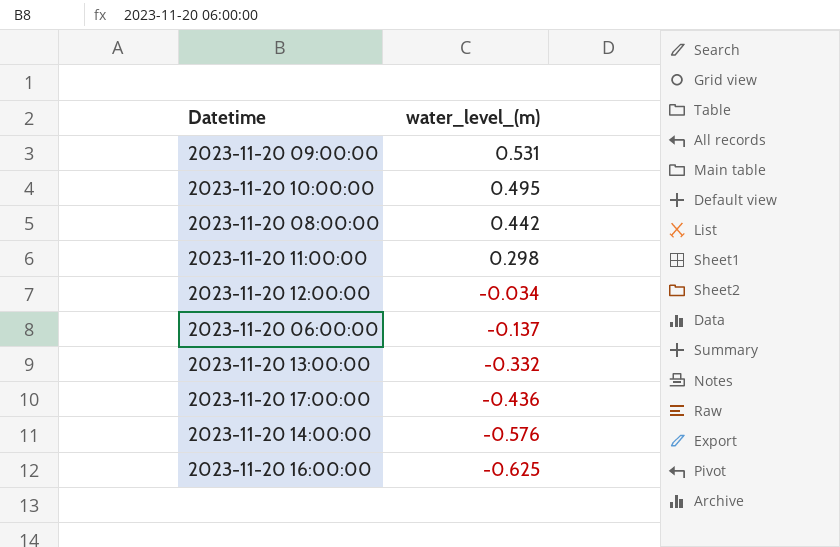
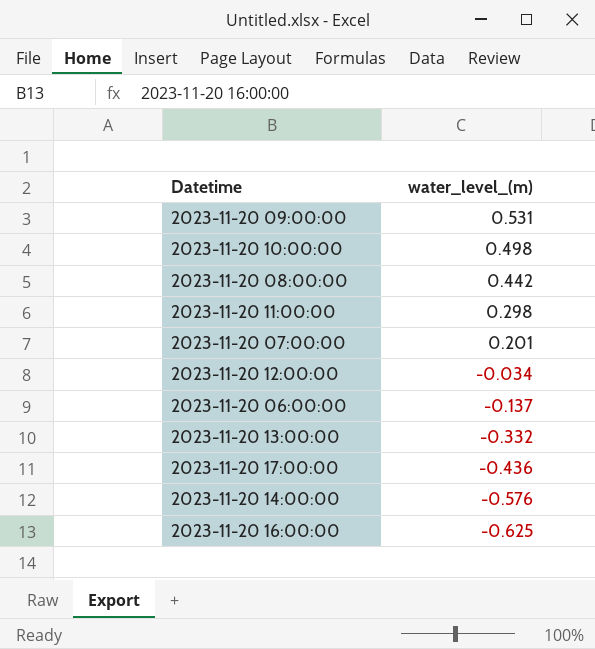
2023-11-20 10:00:00 | water_level_(m): 0.495 -> 0.498
row 2023-11-20 07:00:00: none -> 0.201

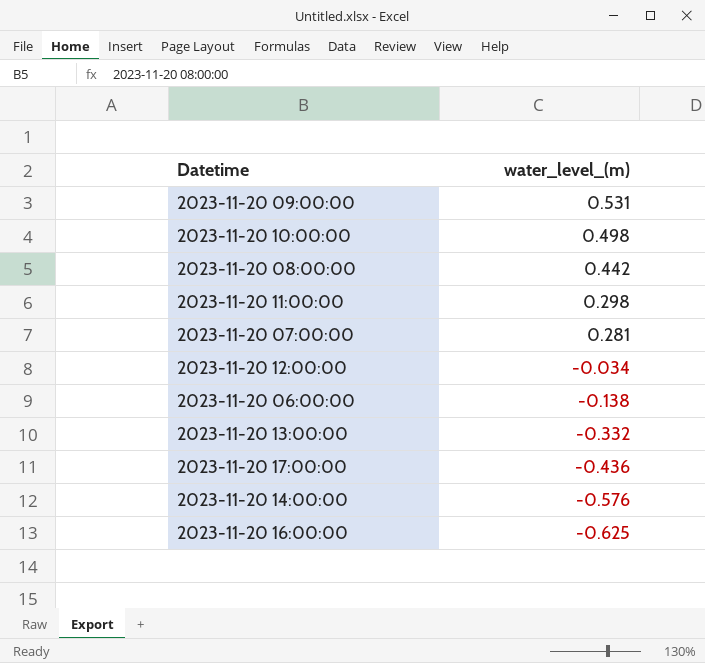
2023-11-20 07:00:00 | water_level_(m): 0.201 -> 0.281
2023-11-20 06:00:00 | water_level_(m): -0.137 -> -0.138

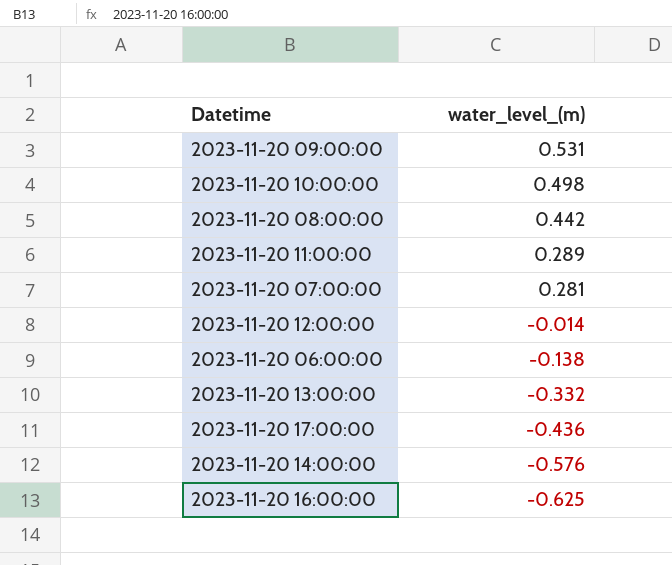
2023-11-20 11:00:00 | water_level_(m): 0.298 -> 0.289
2023-11-20 12:00:00 | water_level_(m): -0.034 -> -0.014

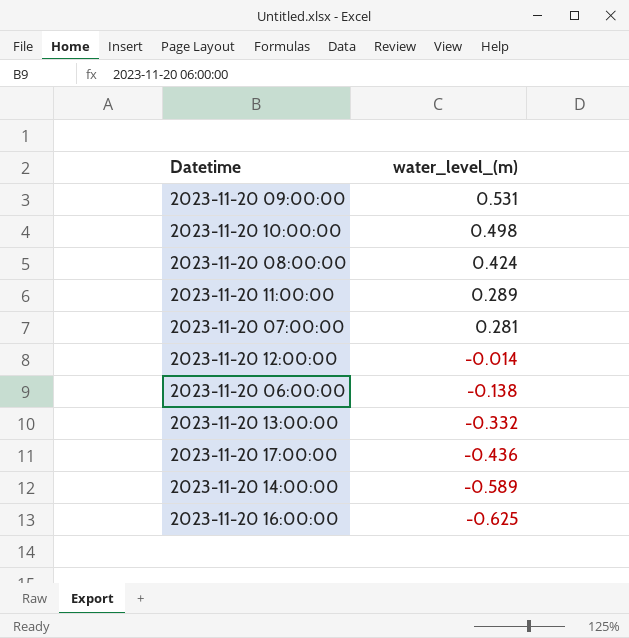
2023-11-20 08:00:00 | water_level_(m): 0.442 -> 0.424
2023-11-20 14:00:00 | water_level_(m): -0.576 -> -0.589

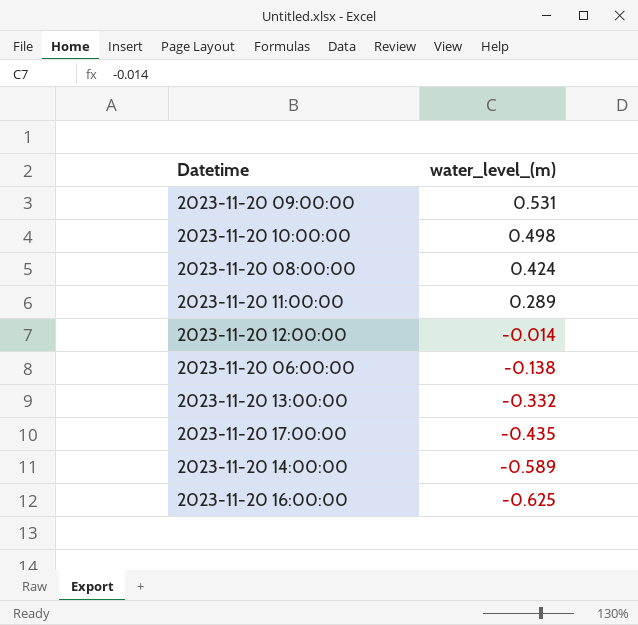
row 2023-11-20 07:00:00: 0.281 -> none
2023-11-20 17:00:00 | water_level_(m): -0.436 -> -0.435

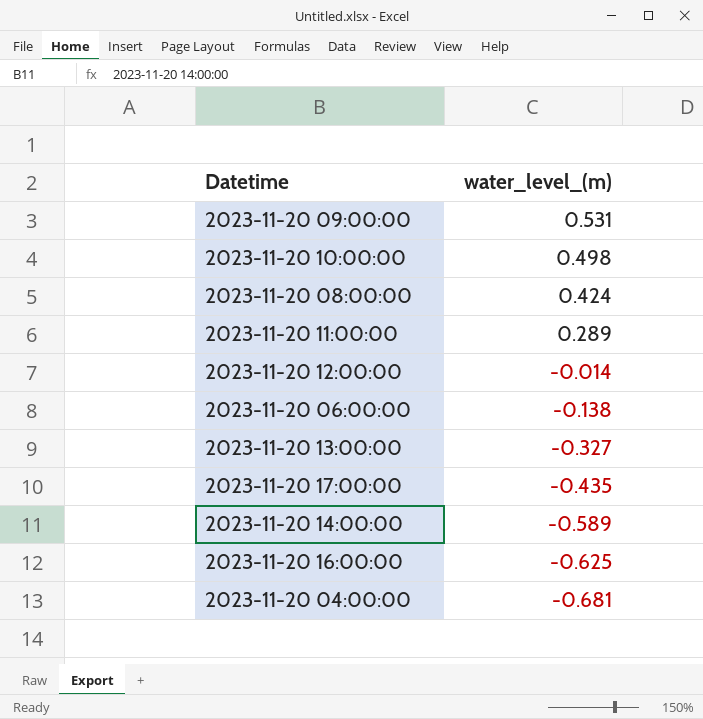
2023-11-20 13:00:00 | water_level_(m): -0.332 -> -0.327
row 2023-11-20 04:00:00: none -> -0.681

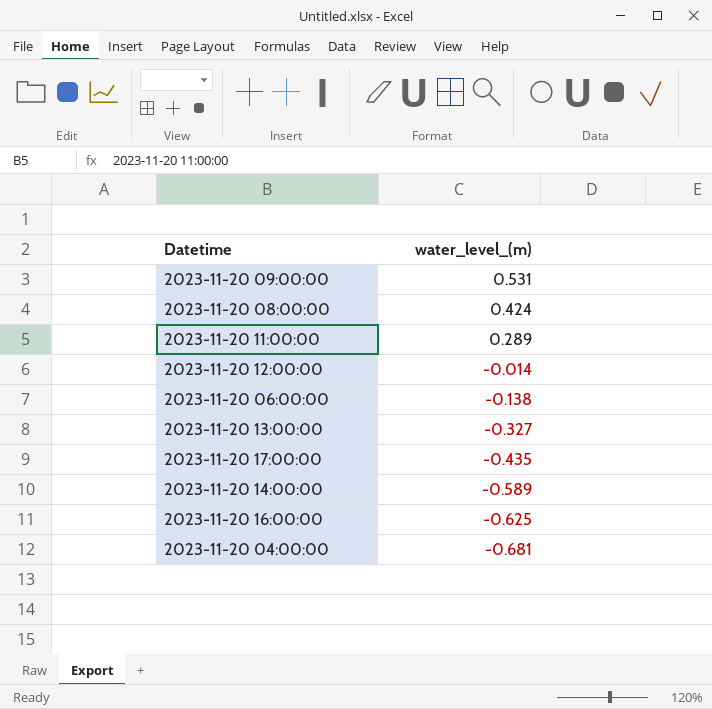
row 2023-11-20 10:00:00: 0.498 -> none

